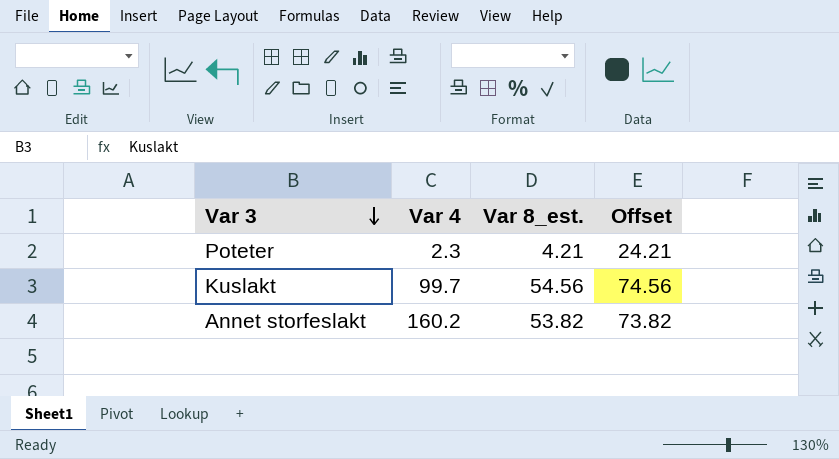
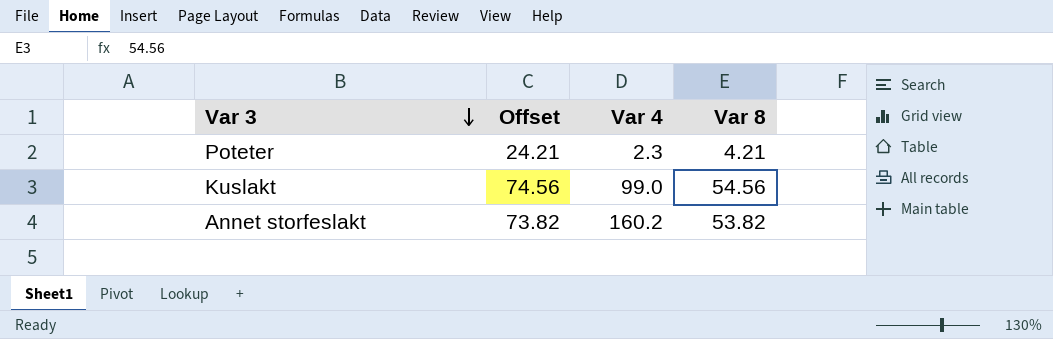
column Offset | position: 4 -> 2
column name: Var 8_est. -> Var 8
Kuslakt | Var 4: 99.7 -> 99.0

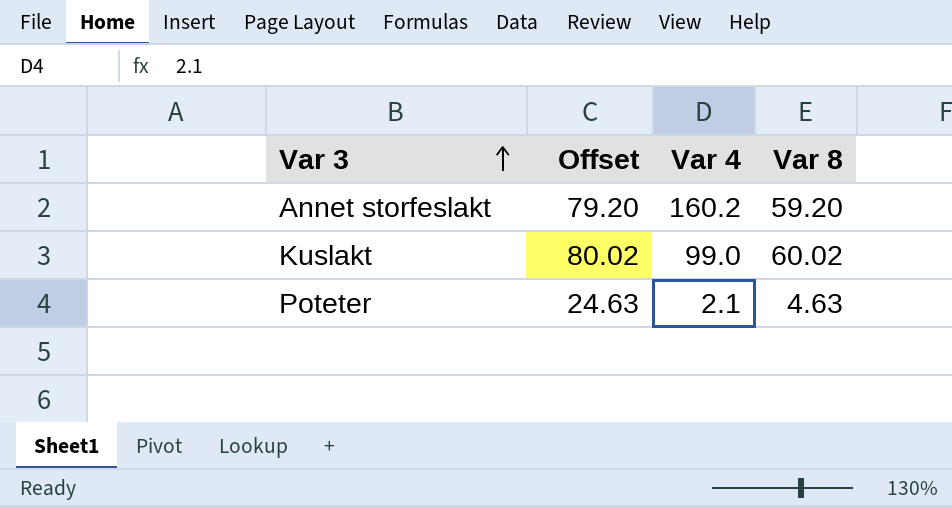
row order: Var 3 descending -> Var 3 ascending
Annet storfeslakt | Offset: 73.82 -> 79.20
Annet storfeslakt | Var 8: 53.82 -> 59.20
Kuslakt | Offset: 74.56 -> 80.02
Kuslakt | Var 8: 54.56 -> 60.02
Poteter | Offset: 24.21 -> 24.63
Poteter | Var 4: 2.3 -> 2.1
Poteter | Var 8: 4.21 -> 4.63

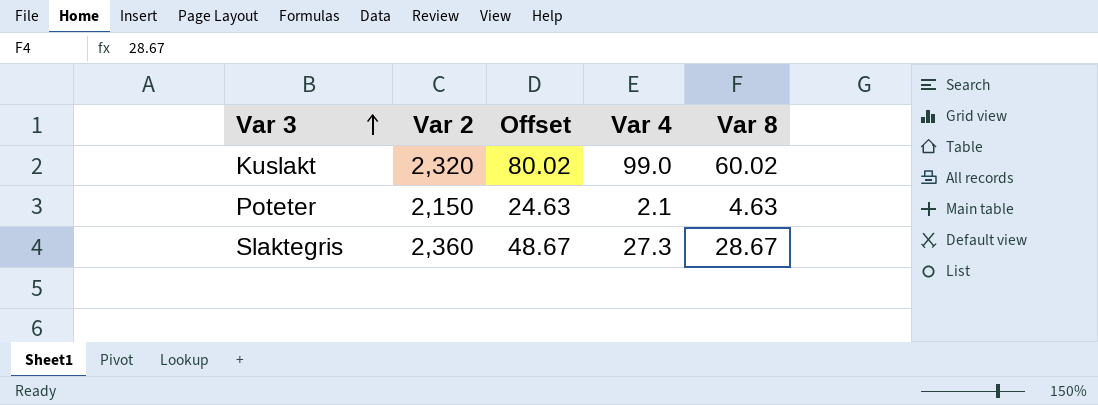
column Var 2 | position: none -> 2
row Annet storfeslakt: 79.20 | 160.2 | 59.20 -> none
row Slaktegris: none -> 2,360 | 48.67 | 27.3 | 28.67

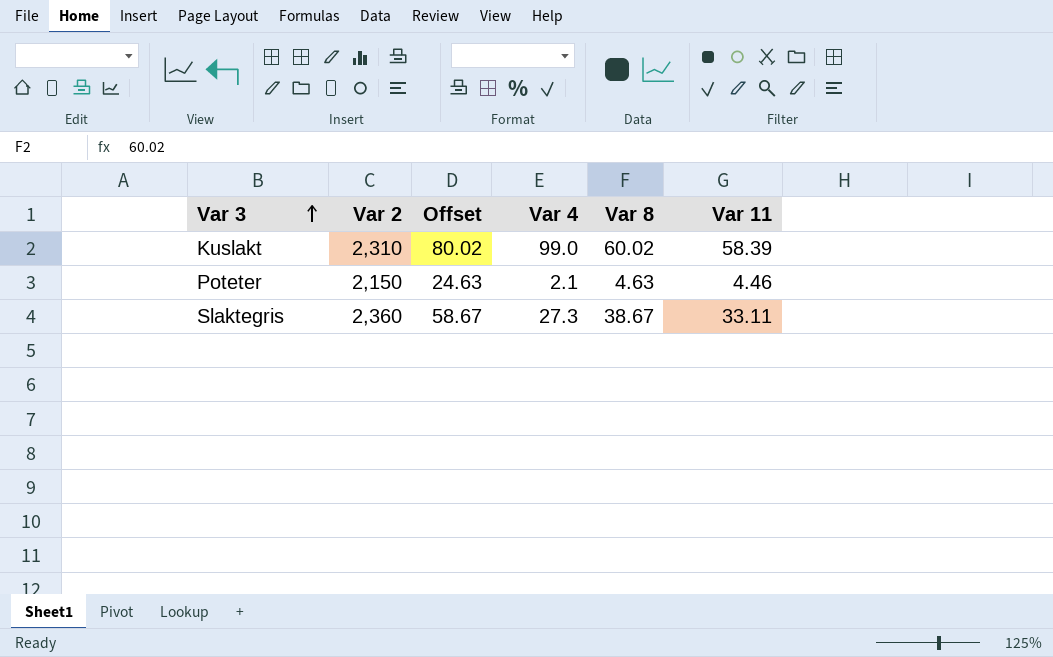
column Var 11 | position: none -> 6
Kuslakt | Var 2: 2,320 -> 2,310
Slaktegris | Offset: 48.67 -> 58.67
Slaktegris | Var 8: 28.67 -> 38.67

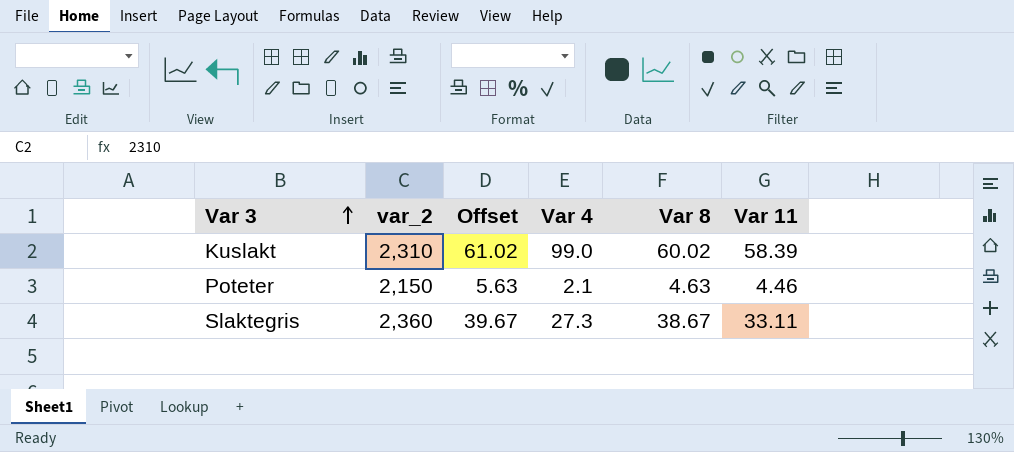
column name: Var 2 -> var_2
column Offset | formula: [Var 8] + 20 -> [Var 8] + 1

